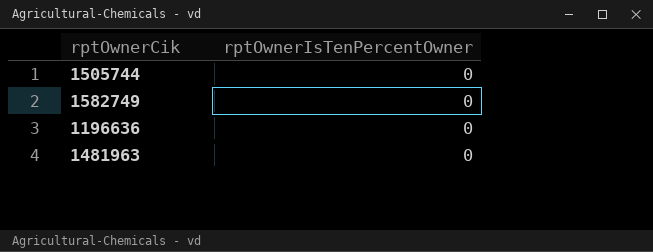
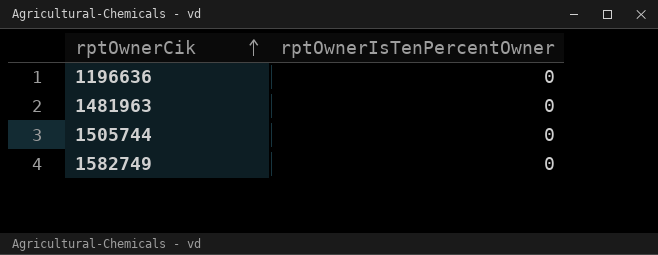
row order: none -> rptOwnerCik ascending

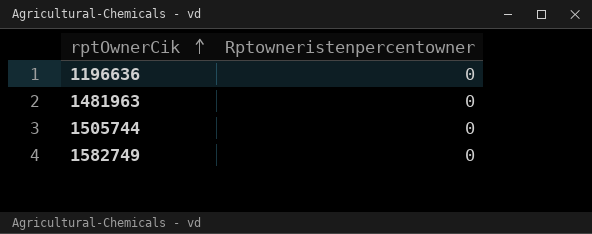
column name: rptOwnerIsTenPercentOwner -> Rptowneristenpercentowner

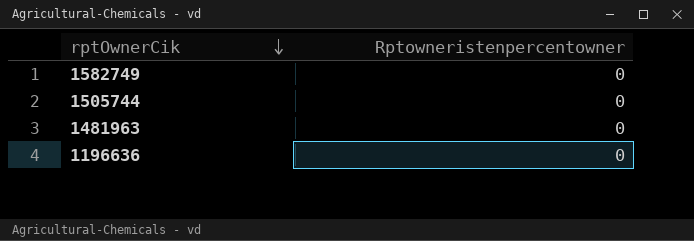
row order: rptOwnerCik ascending -> rptOwnerCik descending

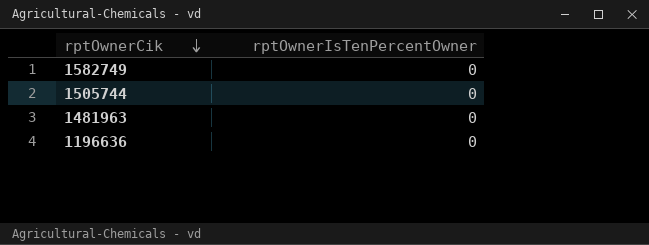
column name: Rptowneristenpercentowner -> rptOwnerIsTenPercentOwner

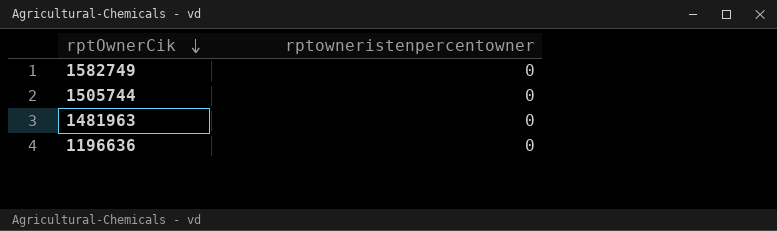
column name: rptOwnerIsTenPercentOwner -> rptowneristenpercentowner

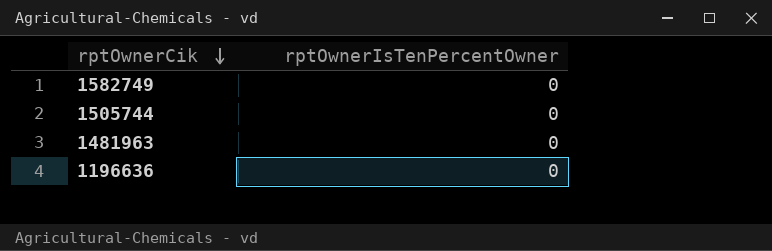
column name: rptowneristenpercentowner -> rptOwnerIsTenPercentOwner

